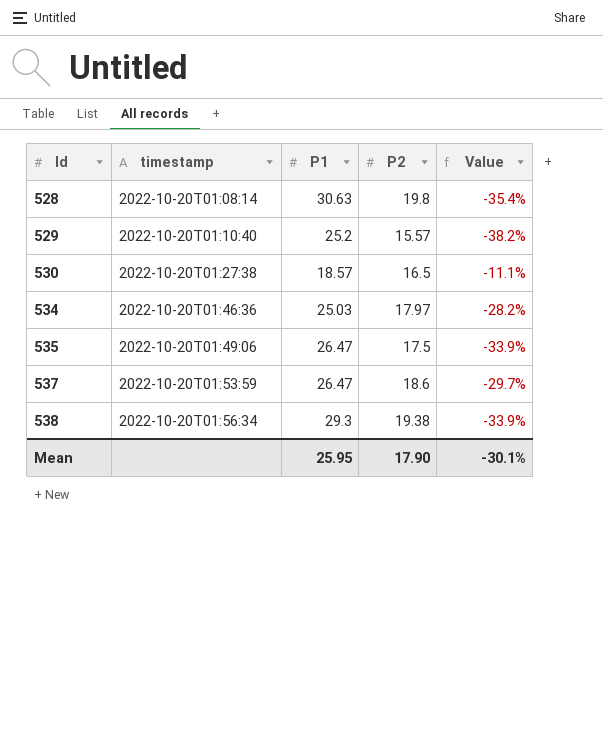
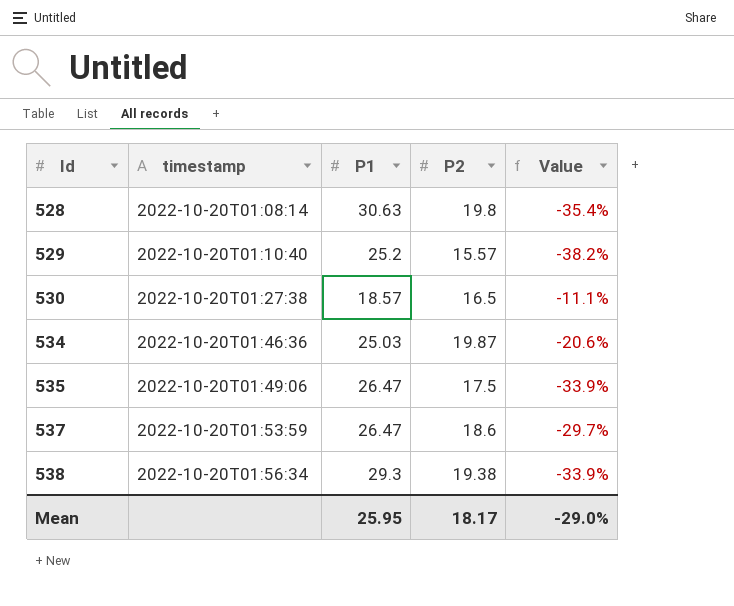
534 | P2: 17.97 -> 19.87
534 | Value: -28.2% -> -20.6%
Mean | P2: 17.90 -> 18.17
Mean | Value: -30.1% -> -29.0%

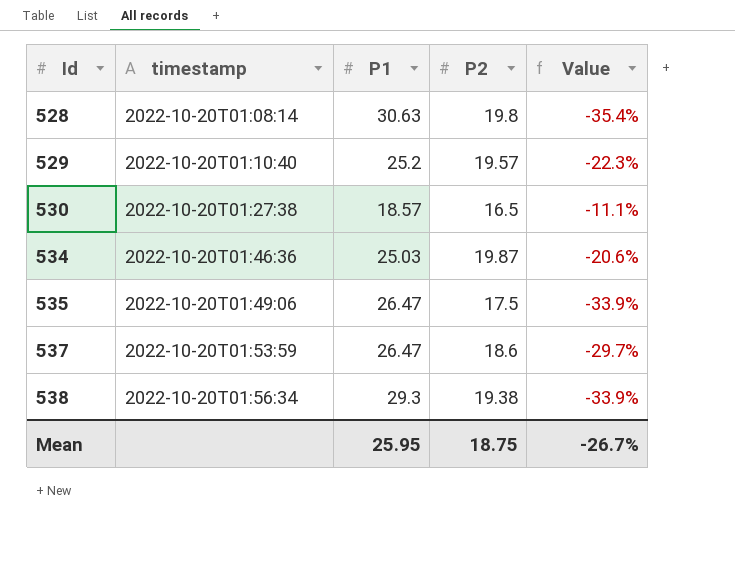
529 | P2: 15.57 -> 19.57
529 | Value: -38.2% -> -22.3%
Mean | P2: 18.17 -> 18.75
Mean | Value: -29.0% -> -26.7%

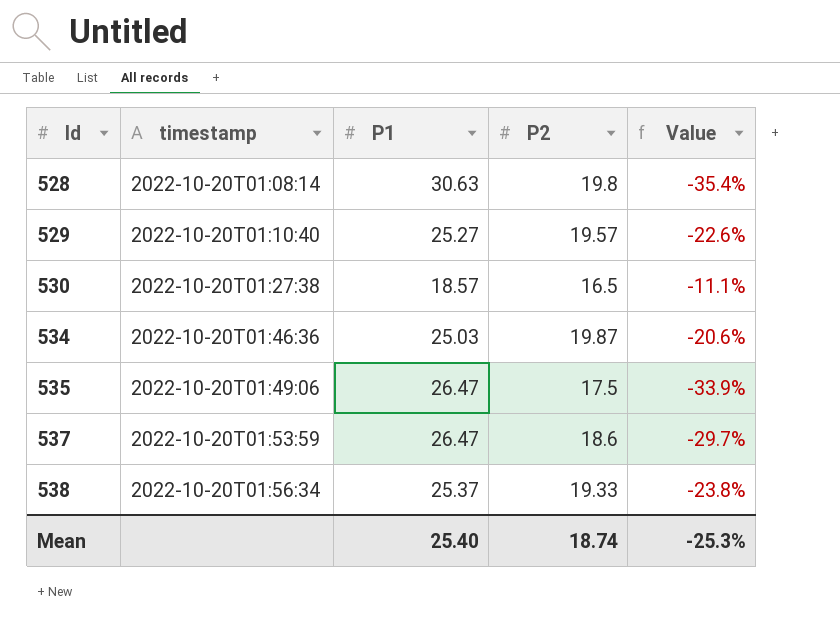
529 | P1: 25.2 -> 25.27
529 | Value: -22.3% -> -22.6%
538 | P1: 29.3 -> 25.37
538 | P2: 19.38 -> 19.33
538 | Value: -33.9% -> -23.8%
Mean | P1: 25.95 -> 25.40
Mean | P2: 18.75 -> 18.74
Mean | Value: -26.7% -> -25.3%

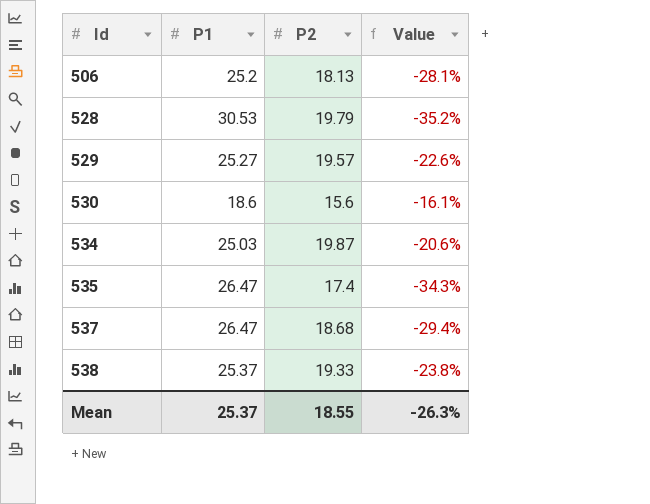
column timestamp | position: 2 -> none
row 506: none -> 25.2 | 18.13 | -28.1%
528 | P1: 30.63 -> 30.53
528 | P2: 19.8 -> 19.79
528 | Value: -35.4% -> -35.2%
530 | P1: 18.57 -> 18.6
530 | P2: 16.5 -> 15.6
530 | Value: -11.1% -> -16.1%
535 | P2: 17.5 -> 17.4
535 | Value: -33.9% -> -34.3%
537 | P2: 18.6 -> 18.68
537 | Value: -29.7% -> -29.4%
Mean | P1: 25.40 -> 25.37
Mean | P2: 18.74 -> 18.55
Mean | Value: -25.3% -> -26.3%

